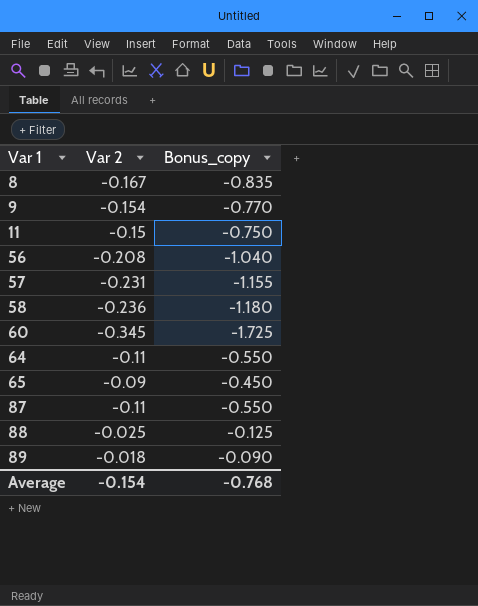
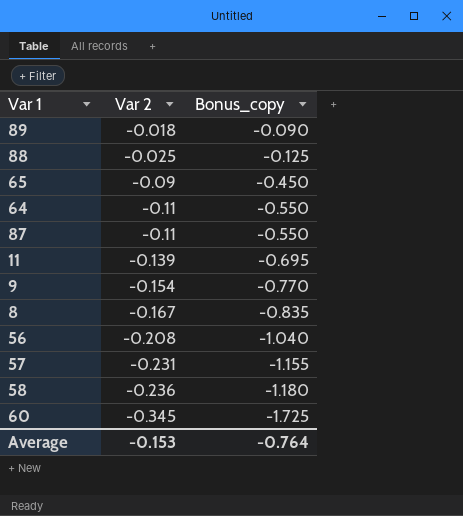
row order: Var 1 ascending -> Var 2 descending
11 | Var 2: -0.15 -> -0.139
11 | Bonus_copy: -0.750 -> -0.695
Average | Var 2: -0.154 -> -0.153
Average | Bonus_copy: -0.768 -> -0.764

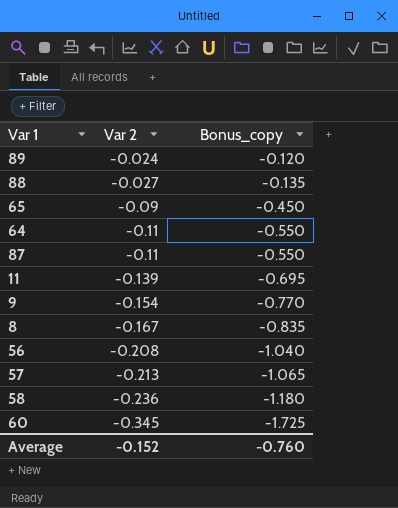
89 | Var 2: -0.018 -> -0.024
89 | Bonus_copy: -0.090 -> -0.120
88 | Var 2: -0.025 -> -0.027
88 | Bonus_copy: -0.125 -> -0.135
57 | Var 2: -0.231 -> -0.213
57 | Bonus_copy: -1.155 -> -1.065
Average | Var 2: -0.153 -> -0.152
Average | Bonus_copy: -0.764 -> -0.760

